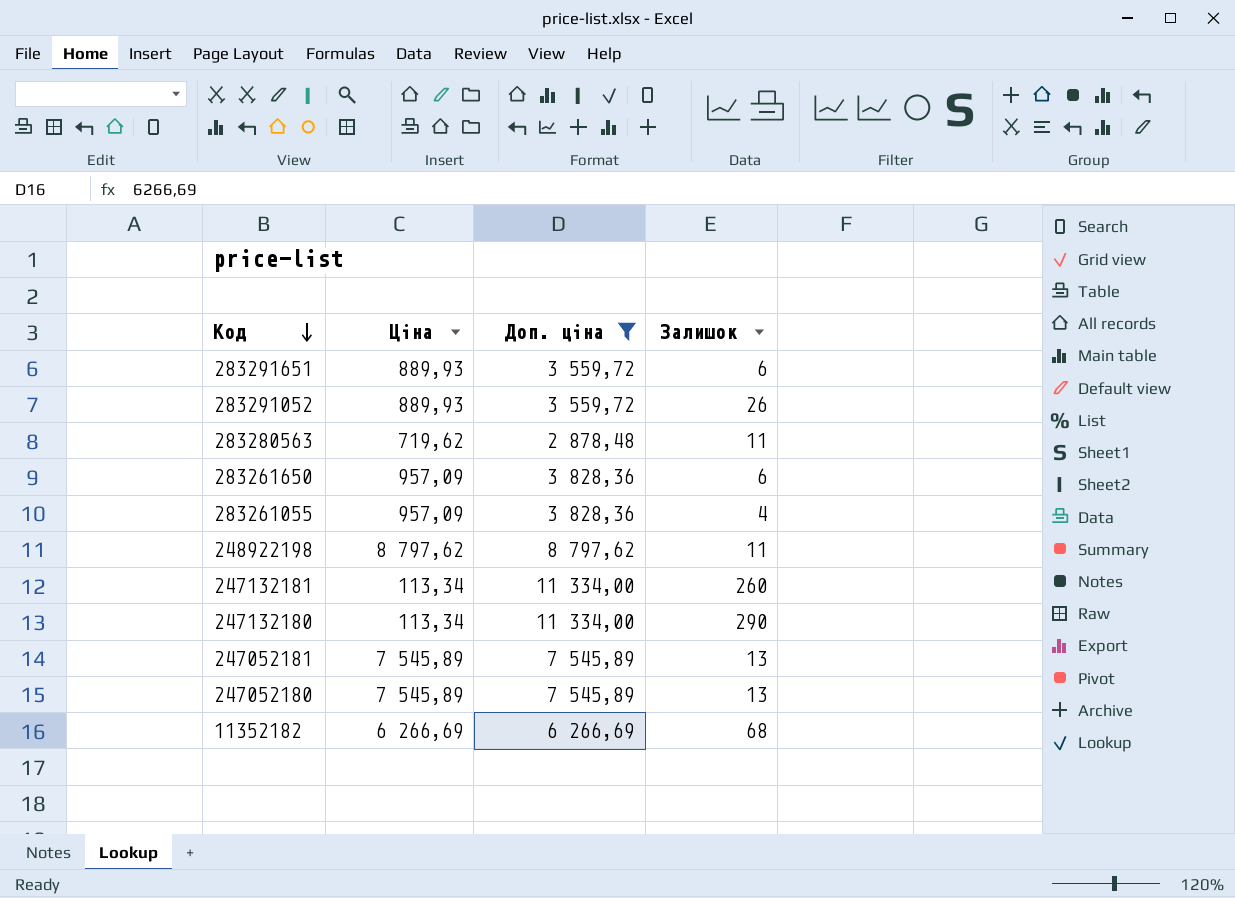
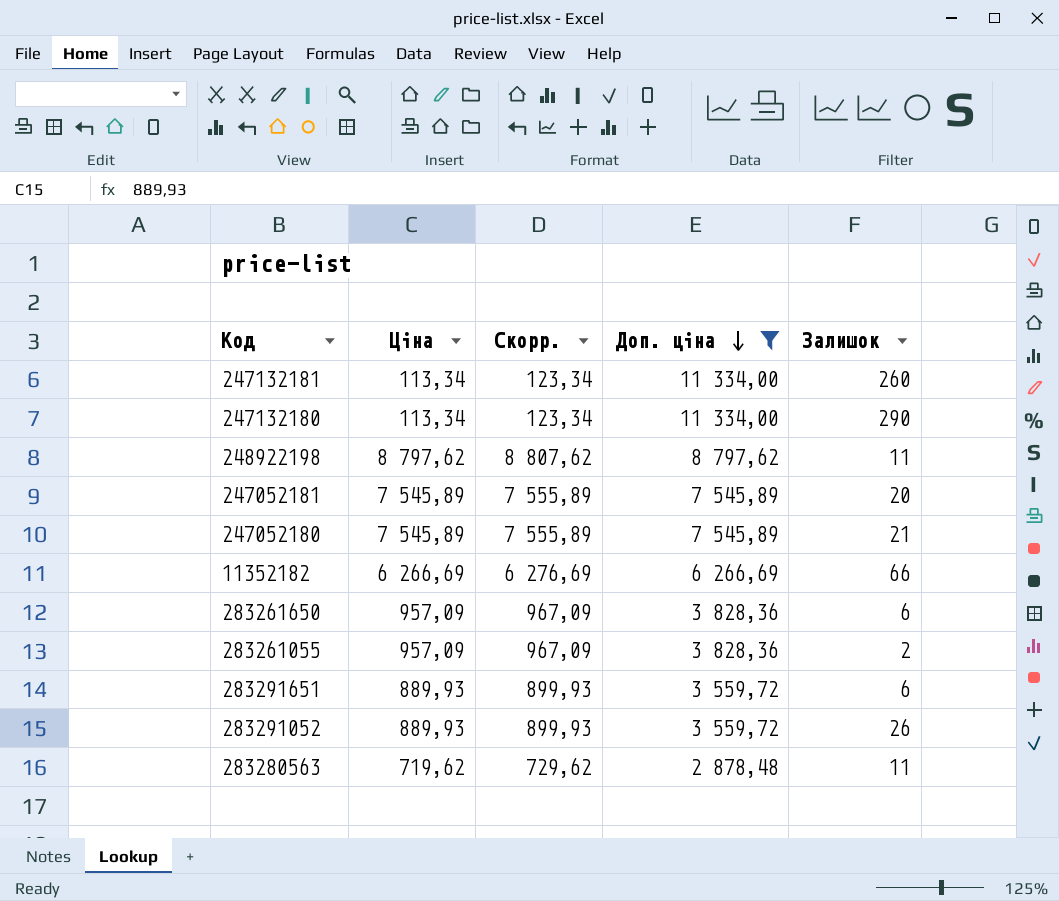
row order: Код descending -> Доп. ціна descending
column Скорр. | formula: none -> [Ціна] + 10
247052181 | Залишок: 13 -> 20
247052180 | Залишок: 13 -> 21
11352182 | Залишок: 68 -> 66
283261055 | Залишок: 4 -> 2

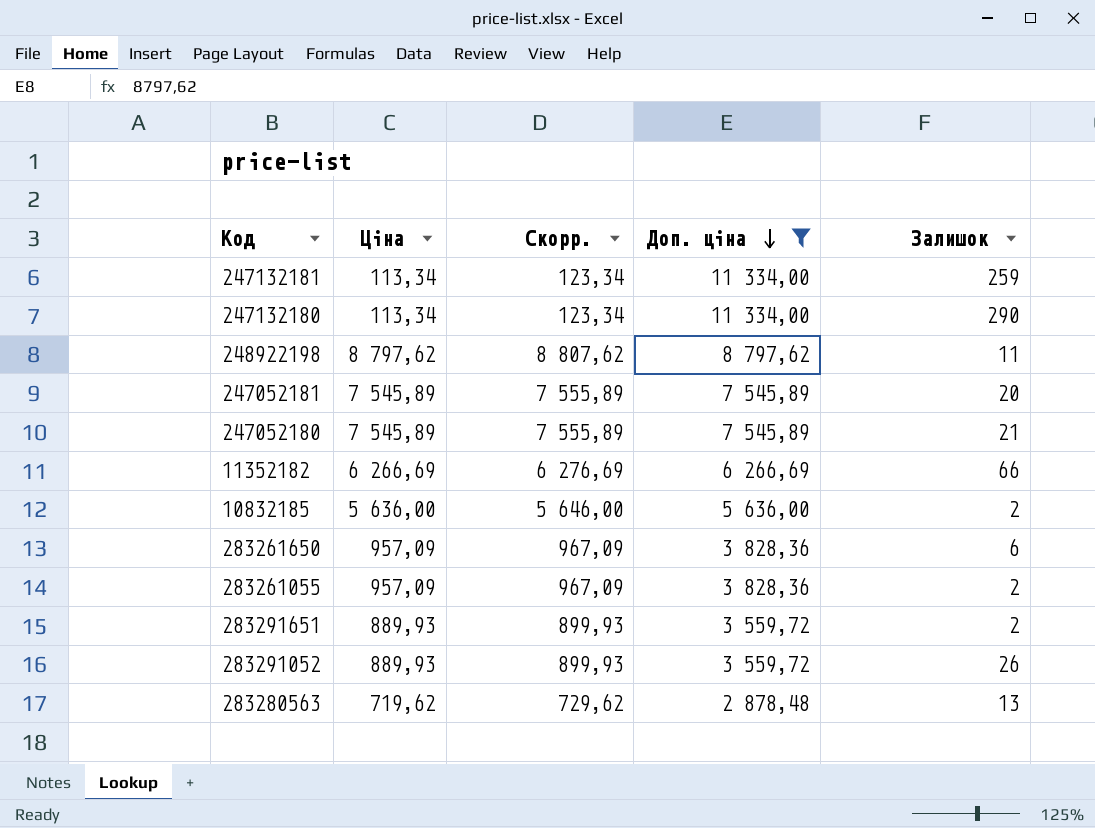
247132181 | Залишок: 260 -> 259
row 10832185: none -> 5 636,00 | 5 646,00 | 5 636,00 | 2
283291651 | Залишок: 6 -> 2
283280563 | Залишок: 11 -> 13

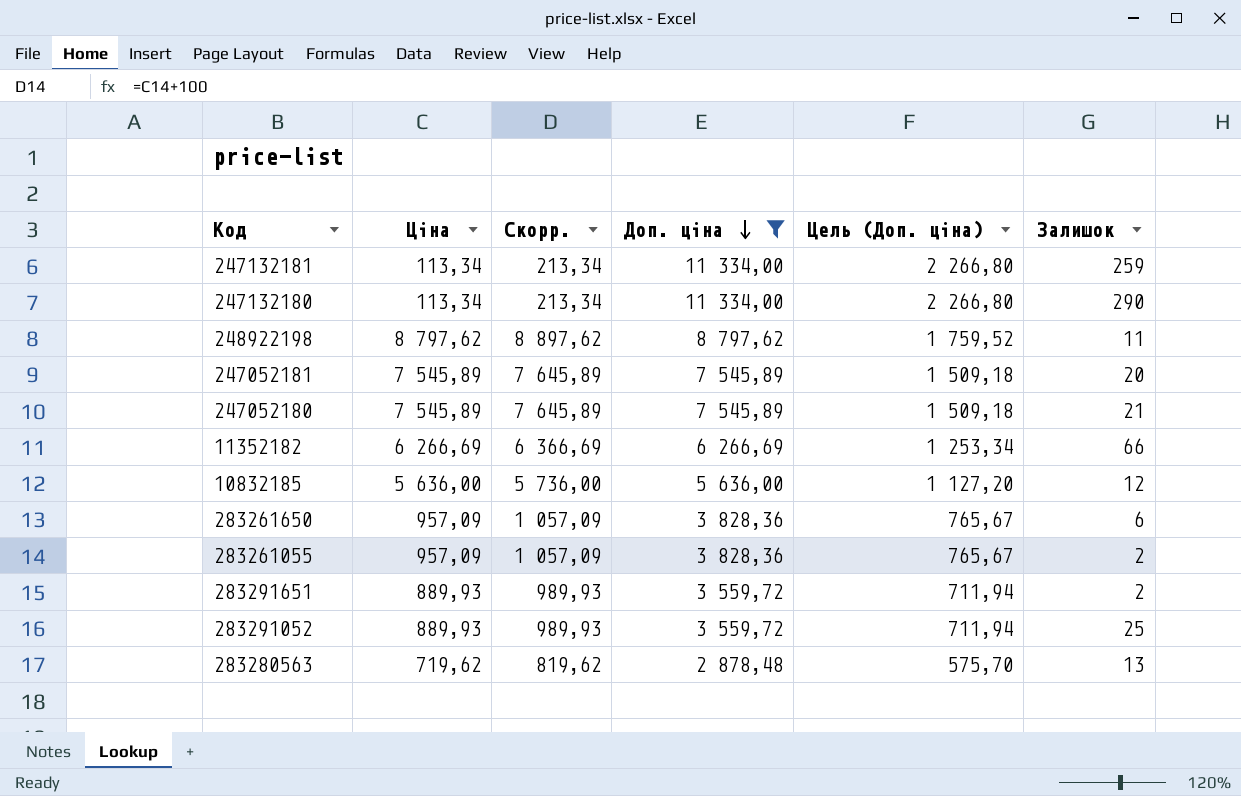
column Скорр. | formula: [Ціна] + 10 -> [Ціна] + 100
column Цель (Доп. ціна) | formula: none -> [Доп. ціна] * 0,2
10832185 | Залишок: 2 -> 12
283291052 | Залишок: 26 -> 25

